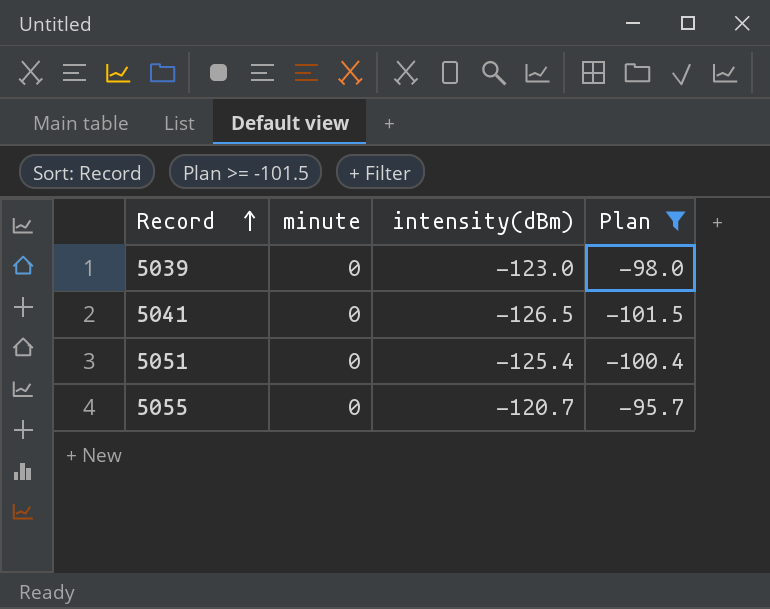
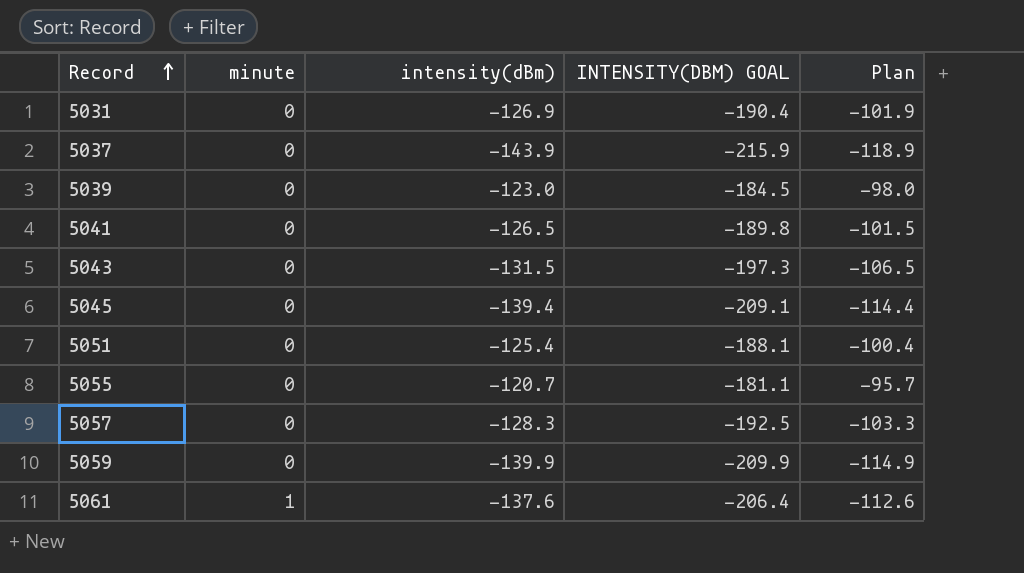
filter: Plan >= -101.5 -> none
column INTENSITY(DBM) GOAL | formula: none -> [intensity(dBm)] * 1.5

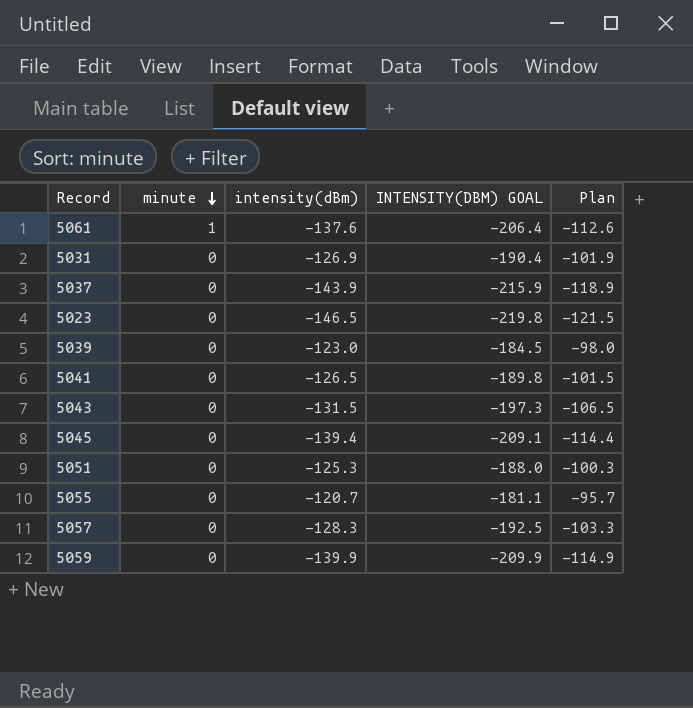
row order: Record ascending -> minute descending
row 5023: none -> 0 | -146.5 | -219.8 | -121.5
5051 | intensity(dBm): -125.4 -> -125.3
5051 | INTENSITY(DBM) GOAL: -188.1 -> -188.0
5051 | Plan: -100.4 -> -100.3

